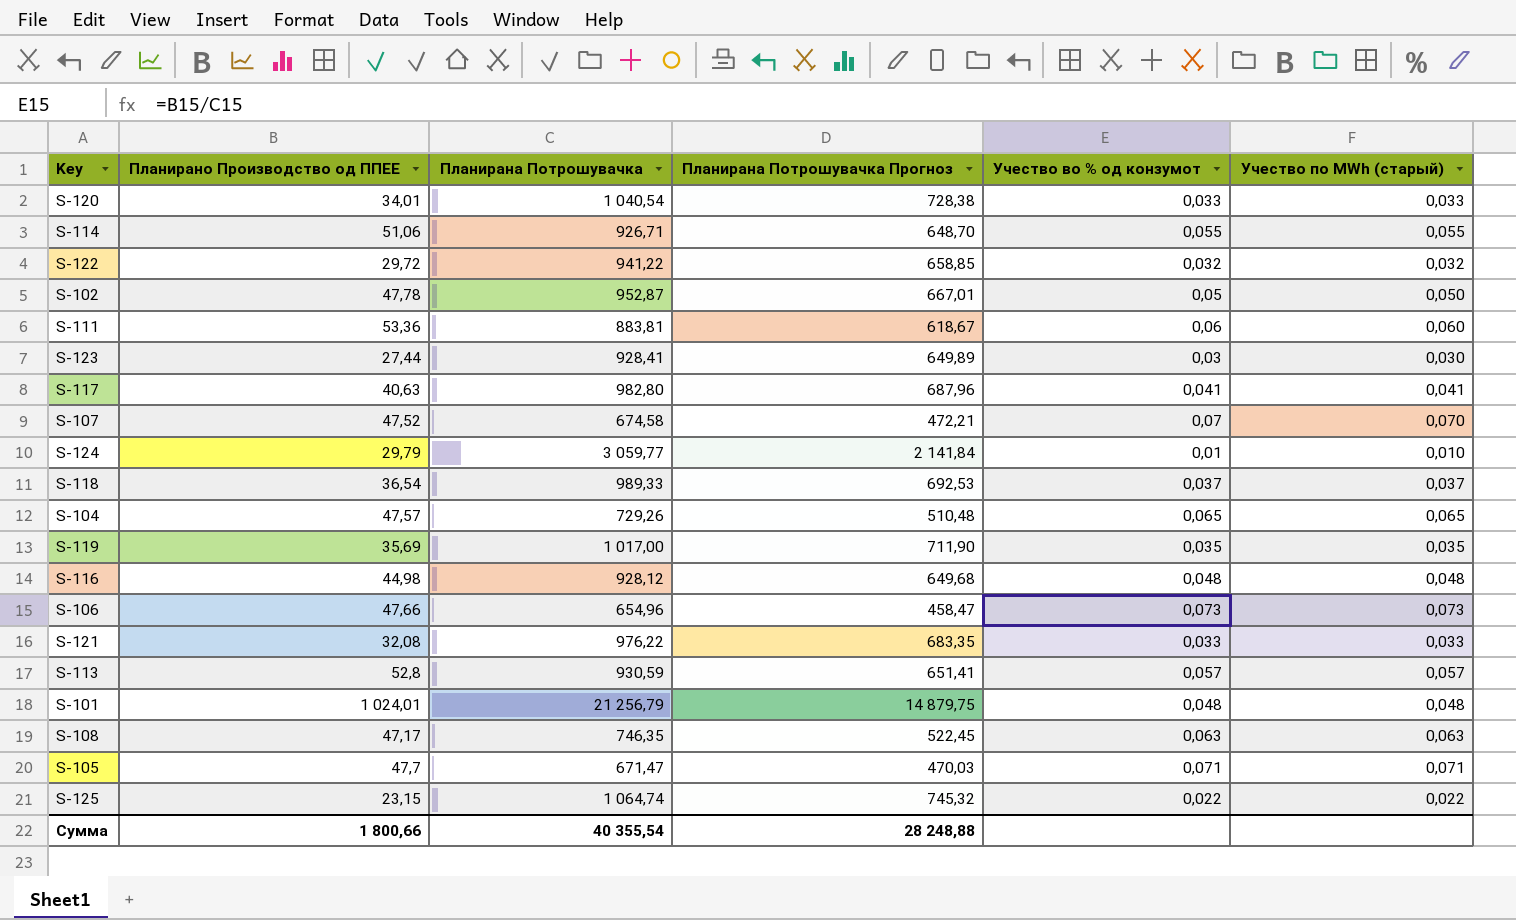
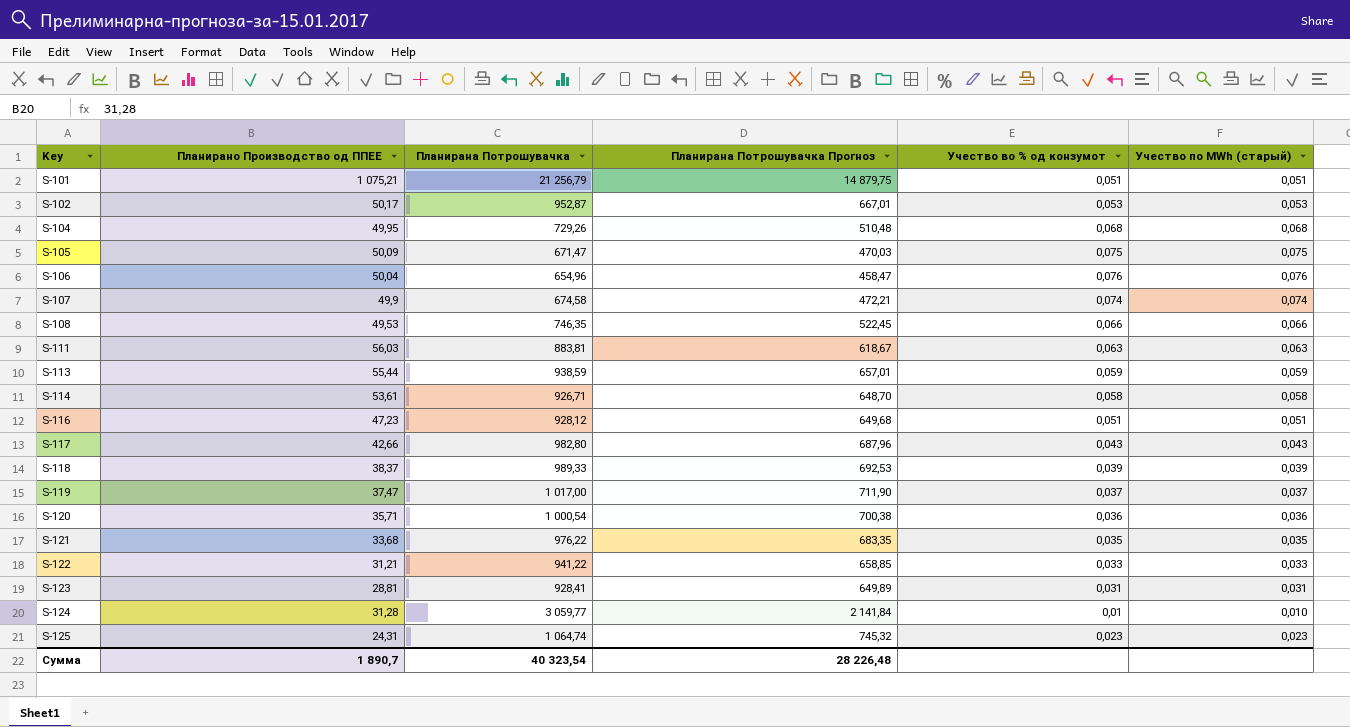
row order: none -> Key ascending
S-101 | Планирано Производство од ППЕЕ: 1 024,01 -> 1 075,21
S-101 | Учество во % од конзумот: 0,048 -> 0,051
S-101 | Учество по MWh (старый): 0,048 -> 0,051
S-102 | Планирано Производство од ППЕЕ: 47,78 -> 50,17
S-102 | Учество во % од конзумот: 0,05 -> 0,053
S-102 | Учество по MWh (старый): 0,050 -> 0,053
S-104 | Планирано Производство од ППЕЕ: 47,57 -> 49,95
S-104 | Учество во % од конзумот: 0,065 -> 0,068
S-104 | Учество по MWh (старый): 0,065 -> 0,068
S-105 | Планирано Производство од ППЕЕ: 47,7 -> 50,09
S-105 | Учество во % од конзумот: 0,071 -> 0,075
S-105 | Учество по MWh (старый): 0,071 -> 0,075
S-106 | Планирано Производство од ППЕЕ: 47,66 -> 50,04
S-106 | Учество во % од конзумот: 0,073 -> 0,076
S-106 | Учество по MWh (старый): 0,073 -> 0,076
S-107 | Планирано Производство од ППЕЕ: 47,52 -> 49,9
S-107 | Учество во % од конзумот: 0,07 -> 0,074
S-107 | Учество по MWh (старый): 0,070 -> 0,074
S-108 | Планирано Производство од ППЕЕ: 47,17 -> 49,53
S-108 | Учество во % од конзумот: 0,063 -> 0,066
S-108 | Учество по MWh (старый): 0,063 -> 0,066
S-111 | Планирано Производство од ППЕЕ: 53,36 -> 56,03
S-111 | Учество во % од конзумот: 0,06 -> 0,063
S-111 | Учество по MWh (старый): 0,060 -> 0,063
S-113 | Планирано Производство од ППЕЕ: 52,8 -> 55,44
S-113 | Планирана Потрошувачка: 930,59 -> 938,59
S-113 | Планирана Потрошувачка Прогноз: 651,41 -> 657,01
S-113 | Учество во % од конзумот: 0,057 -> 0,059
S-113 | Учество по MWh (старый): 0,057 -> 0,059
S-114 | Планирано Производство од ППЕЕ: 51,06 -> 53,61
S-114 | Учество во % од конзумот: 0,055 -> 0,058
S-114 | Учество по MWh (старый): 0,055 -> 0,058
S-116 | Планирано Производство од ППЕЕ: 44,98 -> 47,23
S-116 | Учество во % од конзумот: 0,048 -> 0,051
S-116 | Учество по MWh (старый): 0,048 -> 0,051
S-117 | Планирано Производство од ППЕЕ: 40,63 -> 42,66
S-117 | Учество во % од конзумот: 0,041 -> 0,043
S-117 | Учество по MWh (старый): 0,041 -> 0,043
S-118 | Планирано Производство од ППЕЕ: 36,54 -> 38,37
S-118 | Учество во % од конзумот: 0,037 -> 0,039
S-118 | Учество по MWh (старый): 0,037 -> 0,039
S-119 | Планирано Производство од ППЕЕ: 35,69 -> 37,47
S-119 | Учество во % од конзумот: 0,035 -> 0,037
S-119 | Учество по MWh (старый): 0,035 -> 0,037
S-120 | Планирано Производство од ППЕЕ: 34,01 -> 35,71
S-120 | Планирана Потрошувачка: 1 040,54 -> 1 000,54
S-120 | Планирана Потрошувачка Прогноз: 728,38 -> 700,38
S-120 | Учество во % од конзумот: 0,033 -> 0,036
S-120 | Учество по MWh (старый): 0,033 -> 0,036
S-121 | Планирано Производство од ППЕЕ: 32,08 -> 33,68
S-121 | Учество во % од конзумот: 0,033 -> 0,035
S-121 | Учество по MWh (старый): 0,033 -> 0,035
S-122 | Планирано Производство од ППЕЕ: 29,72 -> 31,21
S-122 | Учество во % од конзумот: 0,032 -> 0,033
S-122 | Учество по MWh (старый): 0,032 -> 0,033
S-123 | Планирано Производство од ППЕЕ: 27,44 -> 28,81
S-123 | Учество во % од конзумот: 0,03 -> 0,031
S-123 | Учество по MWh (старый): 0,030 -> 0,031
S-124 | Планирано Производство од ППЕЕ: 29,79 -> 31,28
S-125 | Планирано Производство од ППЕЕ: 23,15 -> 24,31
S-125 | Учество во % од конзумот: 0,022 -> 0,023
S-125 | Учество по MWh (старый): 0,022 -> 0,023
Сумма | Планирано Производство од ППЕЕ: 1 800,66 -> 1 890,7
Сумма | Планирана Потрошувачка: 40 355,54 -> 40 323,54
Сумма | Планирана Потрошувачка Прогноз: 28 248,88 -> 28 226,48

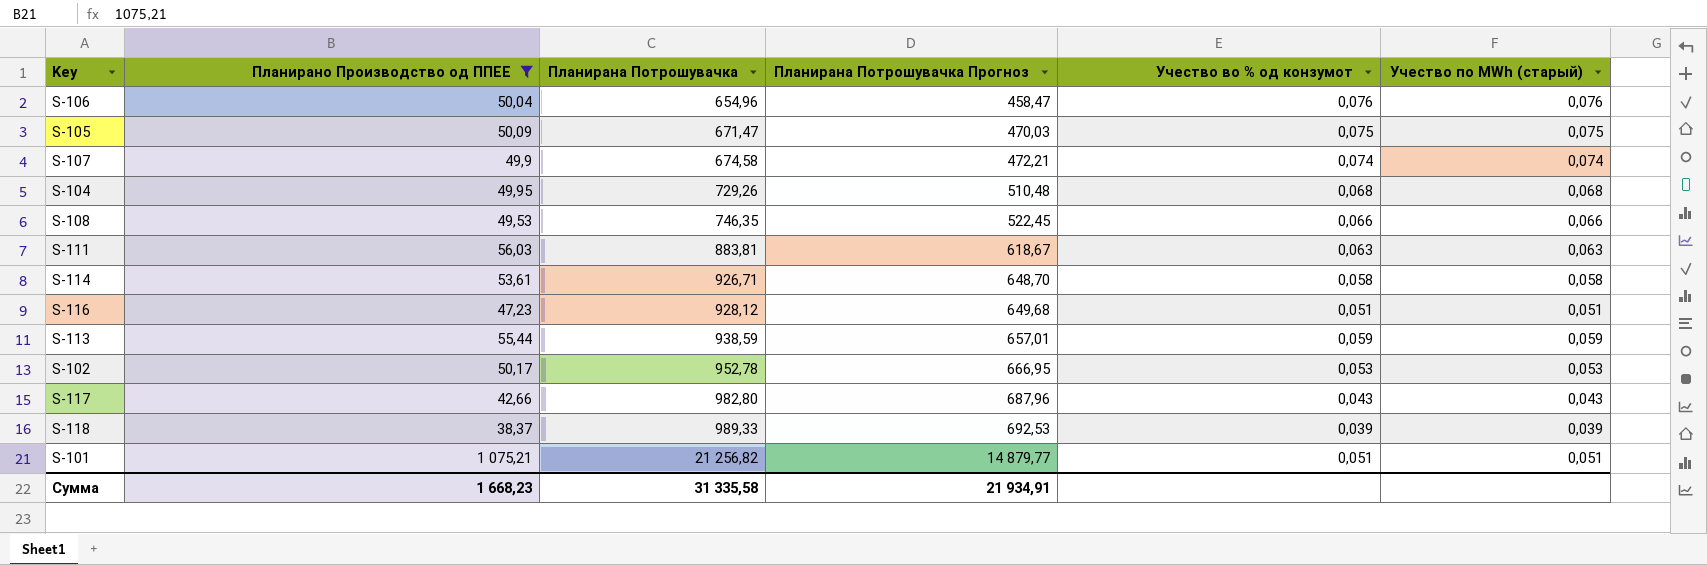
filter: none -> Планирано Производство од ППЕЕ >= 38,37
row order: Key ascending -> Планирана Потрошувачка ascending
S-102 | Планирана Потрошувачка: 952,87 -> 952,78
S-102 | Планирана Потрошувачка Прогноз: 667,01 -> 666,95
S-101 | Планирана Потрошувачка: 21 256,79 -> 21 256,82
S-101 | Планирана Потрошувачка Прогноз: 14 879,75 -> 14 879,77
Сумма | Планирано Производство од ППЕЕ: 1 890,7 -> 1 668,23
Сумма | Планирана Потрошувачка: 40 323,54 -> 31 335,58
Сумма | Планирана Потрошувачка Прогноз: 28 226,48 -> 21 934,91

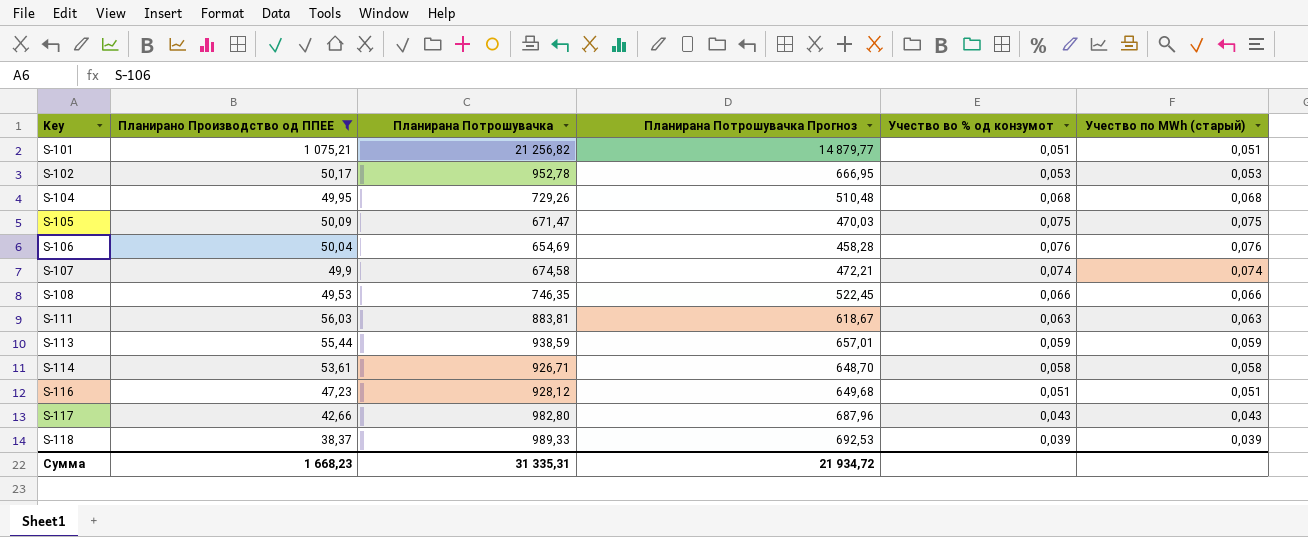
row order: Планирана Потрошувачка ascending -> Key ascending
S-106 | Планирана Потрошувачка: 654,96 -> 654,69
S-106 | Планирана Потрошувачка Прогноз: 458,47 -> 458,28
Сумма | Планирана Потрошувачка: 31 335,58 -> 31 335,31
Сумма | Планирана Потрошувачка Прогноз: 21 934,91 -> 21 934,72

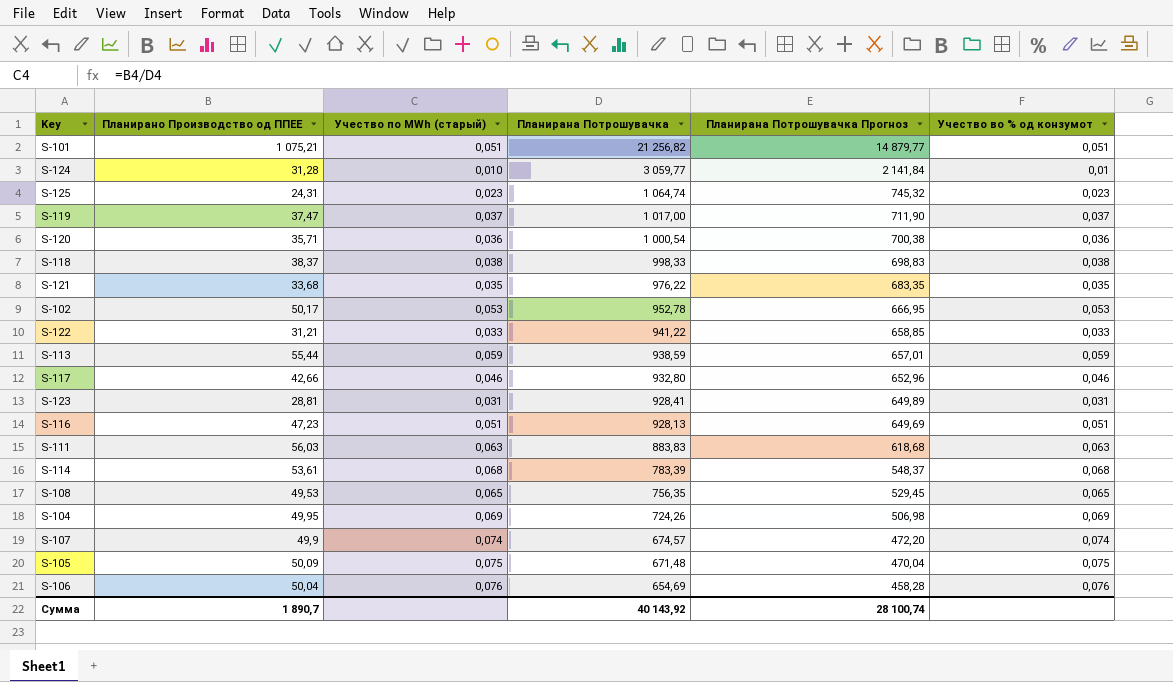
filter: Планирано Производство од ППЕЕ >= 38,37 -> none
row order: Key ascending -> Планирана Потрошувачка descending
column Учество по MWh (старый) | position: 6 -> 3
S-118 | Учество по MWh (старый): 0,039 -> 0,038
S-118 | Планирана Потрошувачка: 989,33 -> 998,33
S-118 | Планирана Потрошувачка Прогноз: 692,53 -> 698,83
S-118 | Учество во % од конзумот: 0,039 -> 0,038
S-117 | Учество по MWh (старый): 0,043 -> 0,046
S-117 | Планирана Потрошувачка: 982,80 -> 932,80
S-117 | Планирана Потрошувачка Прогноз: 687,96 -> 652,96
S-117 | Учество во % од конзумот: 0,043 -> 0,046
S-116 | Планирана Потрошувачка: 928,12 -> 928,13
S-116 | Планирана Потрошувачка Прогноз: 649,68 -> 649,69
S-111 | Планирана Потрошувачка: 883,81 -> 883,83
S-111 | Планирана Потрошувачка Прогноз: 618,67 -> 618,68
S-114 | Учество по MWh (старый): 0,058 -> 0,068
S-114 | Планирана Потрошувачка: 926,71 -> 783,39
S-114 | Планирана Потрошувачка Прогноз: 648,70 -> 548,37
S-114 | Учество во % од конзумот: 0,058 -> 0,068
S-108 | Учество по MWh (старый): 0,066 -> 0,065
S-108 | Планирана Потрошувачка: 746,35 -> 756,35
S-108 | Планирана Потрошувачка Прогноз: 522,45 -> 529,45
S-108 | Учество во % од конзумот: 0,066 -> 0,065
S-104 | Учество по MWh (старый): 0,068 -> 0,069
S-104 | Планирана Потрошувачка: 729,26 -> 724,26
S-104 | Планирана Потрошувачка Прогноз: 510,48 -> 506,98
S-104 | Учество во % од конзумот: 0,068 -> 0,069
S-107 | Планирана Потрошувачка: 674,58 -> 674,57
S-107 | Планирана Потрошувачка Прогноз: 472,21 -> 472,20
S-105 | Планирана Потрошувачка: 671,47 -> 671,48
S-105 | Планирана Потрошувачка Прогноз: 470,03 -> 470,04
Сумма | Планирано Производство од ППЕЕ: 1 668,23 -> 1 890,7
Сумма | Планирана Потрошувачка: 31 335,31 -> 40 143,92
Сумма | Планирана Потрошувачка Прогноз: 21 934,72 -> 28 100,74

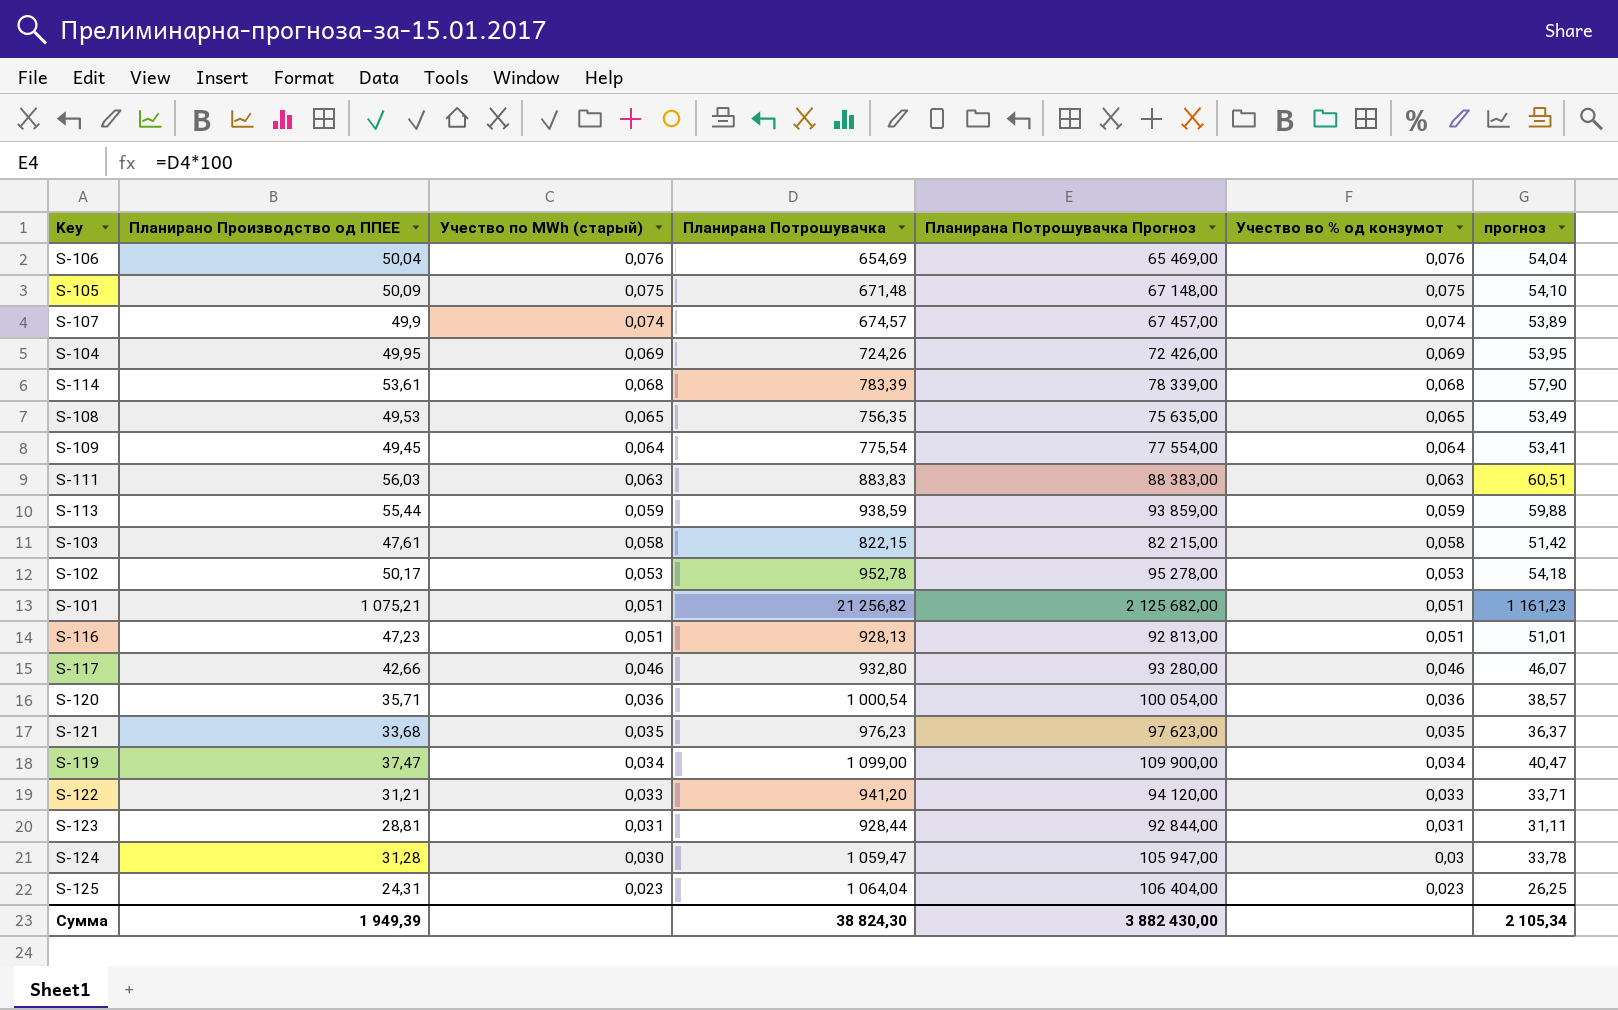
row order: Планирана Потрошувачка descending -> Учество по MWh (старый) descending
column Планирана Потрошувачка Прогноз | formula: [Планирана Потрошувачка] * 0,7 -> [Планирана Потрошувачка] * 100
column прогноз | formula: none -> [Планирано Производство од ППЕЕ] * 1,08
row S-118: 38,37 | 0,038 | 998,33 | 698,83 | 0,038 -> none
row S-109: none -> 49,45 | 0,064 | 775,54 | 77 554,00 | 0,064 | 53,41
row S-103: none -> 47,61 | 0,058 | 822,15 | 82 215,00 | 0,058 | 51,42
S-121 | Планирана Потрошувачка: 976,22 -> 976,23
S-119 | Учество по MWh (старый): 0,037 -> 0,034
S-119 | Планирана Потрошувачка: 1 017,00 -> 1 099,00
S-119 | Учество во % од конзумот: 0,037 -> 0,034
S-122 | Планирана Потрошувачка: 941,22 -> 941,20
S-123 | Планирана Потрошувачка: 928,41 -> 928,44
S-124 | Учество по MWh (старый): 0,010 -> 0,030
S-124 | Планирана Потрошувачка: 3 059,77 -> 1 059,47
S-124 | Учество во % од конзумот: 0,01 -> 0,03
S-125 | Планирана Потрошувачка: 1 064,74 -> 1 064,04
Сумма | Планирано Производство од ППЕЕ: 1 890,7 -> 1 949,39
Сумма | Планирана Потрошувачка: 40 143,92 -> 38 824,30
Сумма | Планирана Потрошувачка Прогноз: 28 100,74 -> 3 882 430,00

